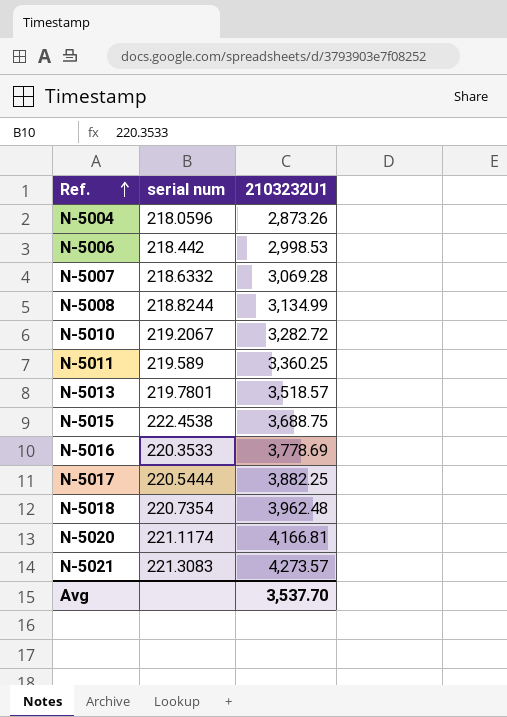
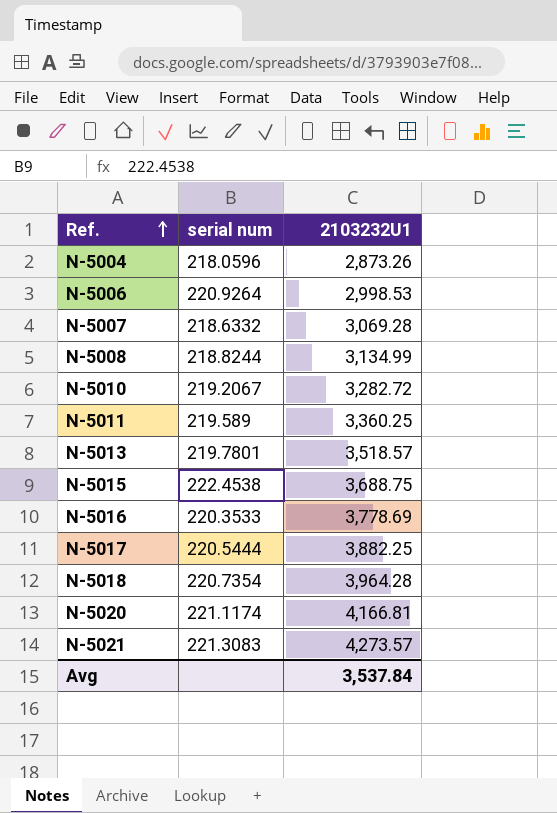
N-5006 | serial num: 218.442 -> 220.9264
N-5018 | 2103232U1: 3,962.48 -> 3,964.28
Avg | 2103232U1: 3,537.70 -> 3,537.84

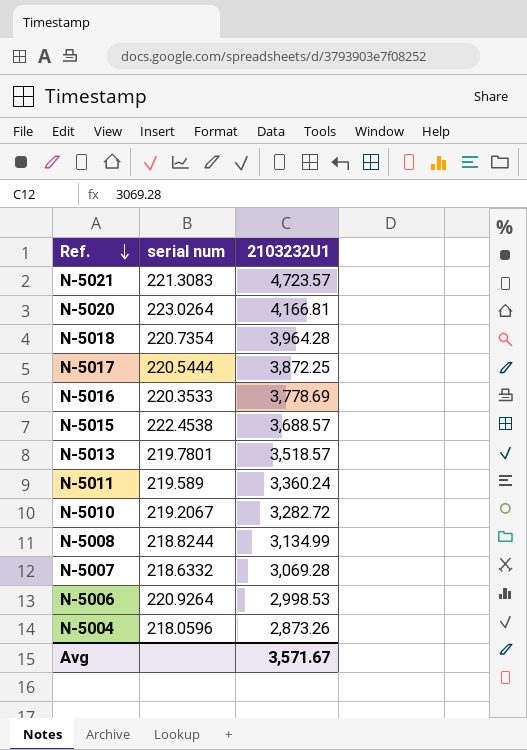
row order: Ref. ascending -> Ref. descending
N-5021 | 2103232U1: 4,273.57 -> 4,723.57
N-5020 | serial num: 221.1174 -> 223.0264
N-5017 | 2103232U1: 3,882.25 -> 3,872.25
N-5015 | 2103232U1: 3,688.75 -> 3,688.57
N-5011 | 2103232U1: 3,360.25 -> 3,360.24
Avg | 2103232U1: 3,537.84 -> 3,571.67

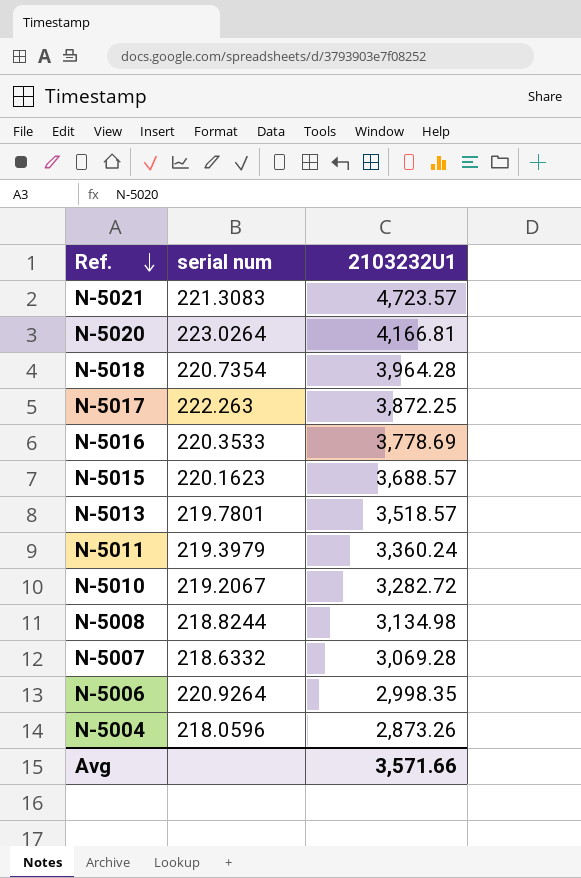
N-5017 | serial num: 220.5444 -> 222.263
N-5015 | serial num: 222.4538 -> 220.1623
N-5011 | serial num: 219.589 -> 219.3979
N-5008 | 2103232U1: 3,134.99 -> 3,134.98
N-5006 | 2103232U1: 2,998.53 -> 2,998.35
Avg | 2103232U1: 3,571.67 -> 3,571.66

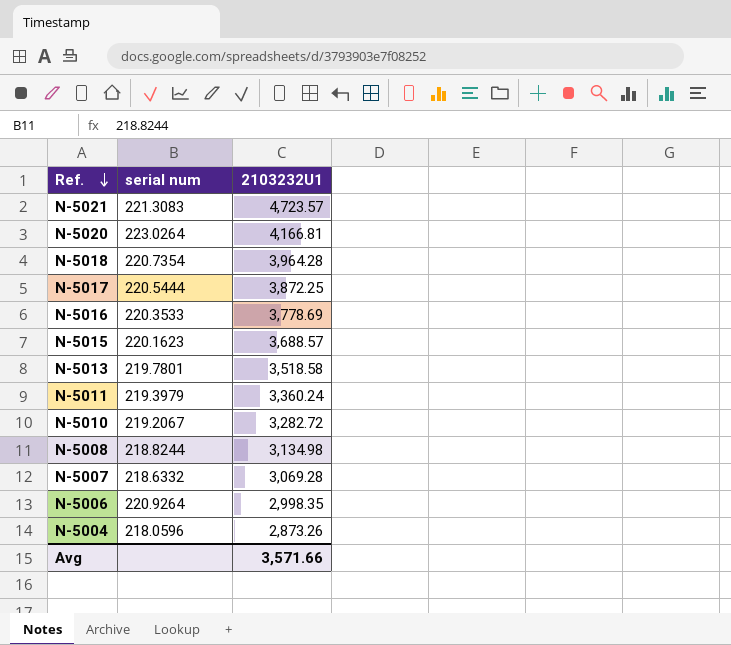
N-5017 | serial num: 222.263 -> 220.5444
N-5013 | 2103232U1: 3,518.57 -> 3,518.58

